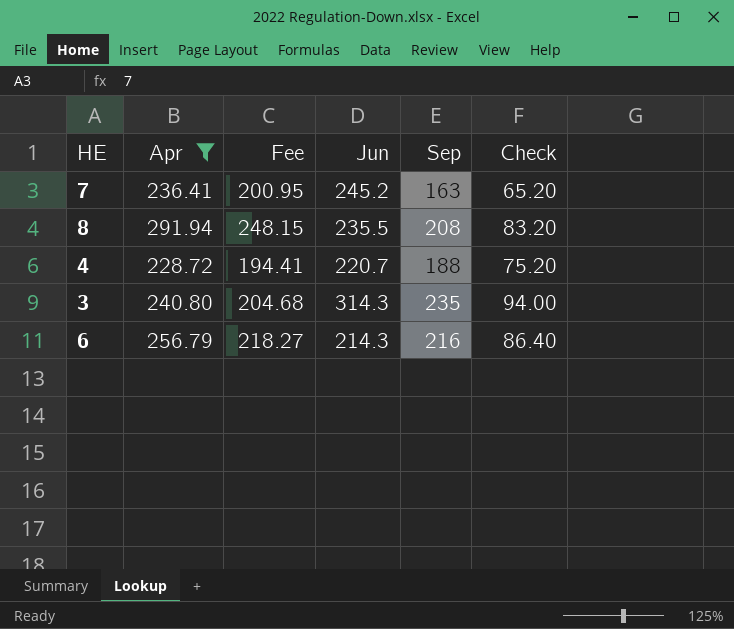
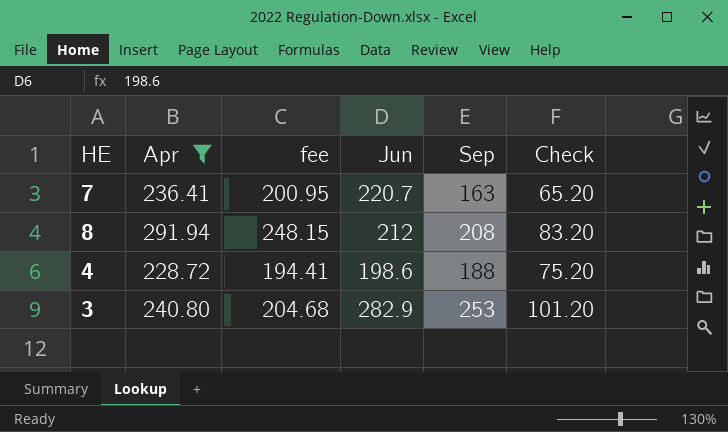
column name: Fee -> fee
row 6: 256.79 | 218.27 | 214.3 | 216 | 86.40 -> none
7 | Jun: 245.2 -> 220.7
8 | Jun: 235.5 -> 212
4 | Jun: 220.7 -> 198.6
3 | Jun: 314.3 -> 282.9
3 | Sep: 235 -> 253
3 | Check: 94.00 -> 101.20

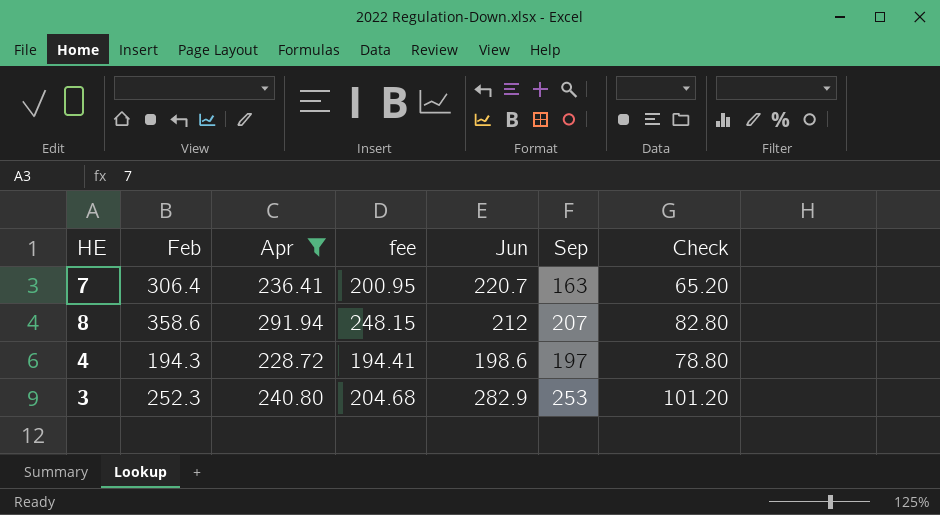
column Feb | position: none -> 2
8 | Sep: 208 -> 207
8 | Check: 83.20 -> 82.80
4 | Sep: 188 -> 197
4 | Check: 75.20 -> 78.80

